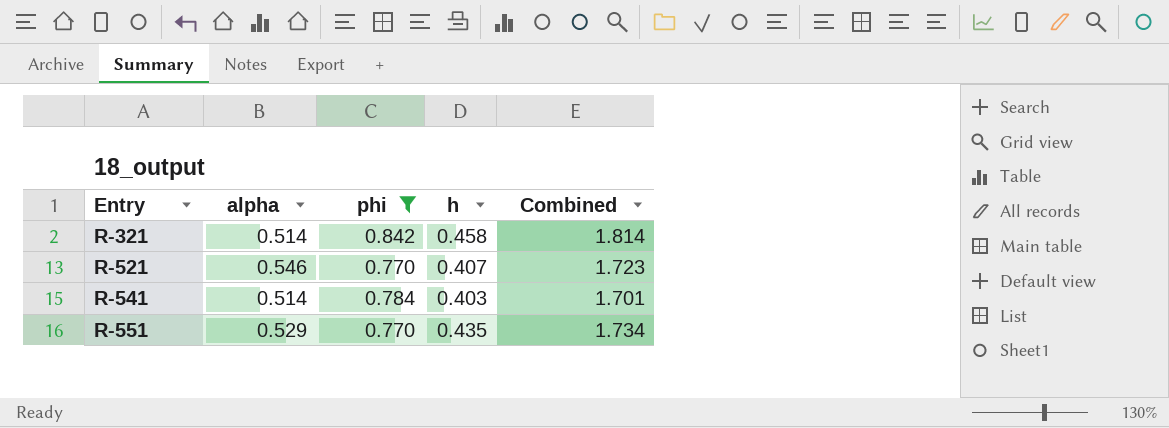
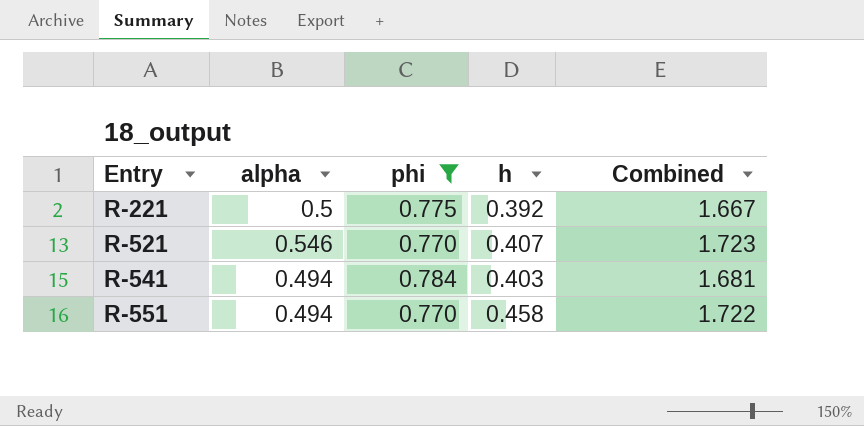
row R-321: 0.514 | 0.842 | 0.458 | 1.814 -> none
row R-221: none -> 0.5 | 0.775 | 0.392 | 1.667
R-541 | alpha: 0.514 -> 0.494
R-541 | Combined: 1.701 -> 1.681
R-551 | alpha: 0.529 -> 0.494
R-551 | h: 0.435 -> 0.458
R-551 | Combined: 1.734 -> 1.722

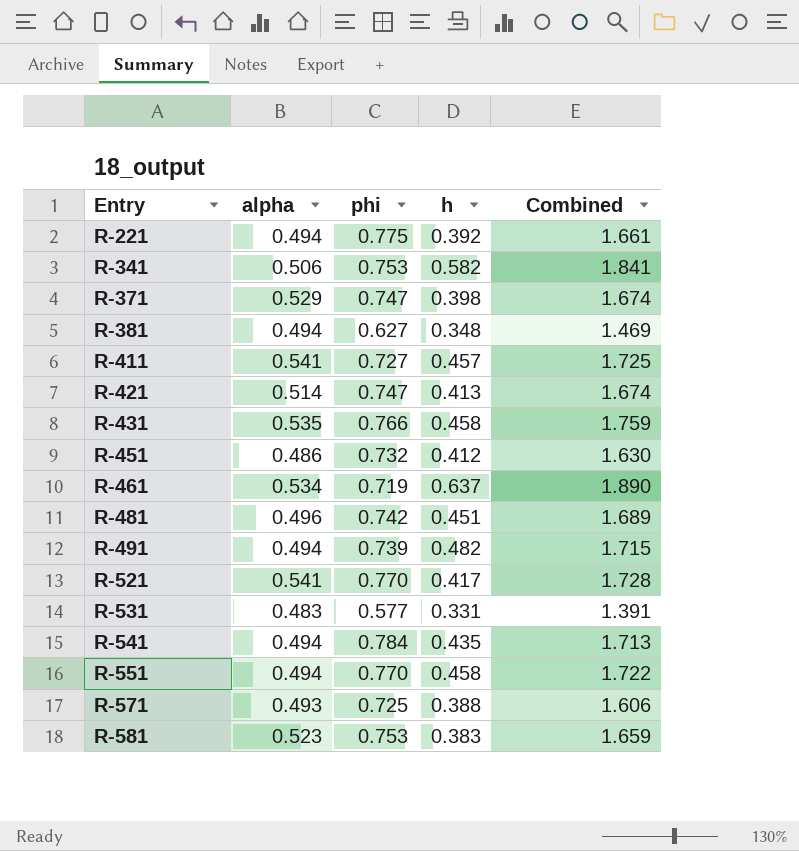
filter: phi >= 0.770 -> none
R-221 | alpha: 0.5 -> 0.494
R-221 | Combined: 1.667 -> 1.661
R-521 | alpha: 0.546 -> 0.541
R-521 | h: 0.407 -> 0.417
R-521 | Combined: 1.723 -> 1.728
R-541 | h: 0.403 -> 0.435
R-541 | Combined: 1.681 -> 1.713

